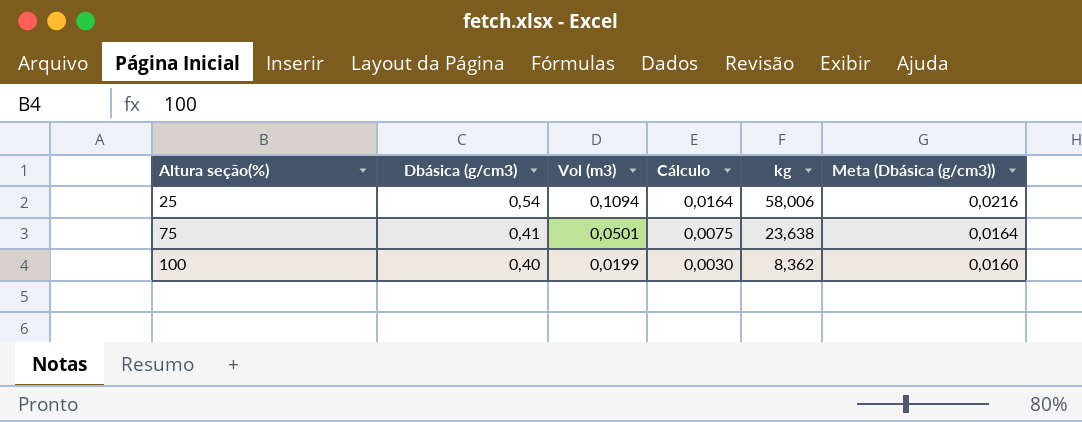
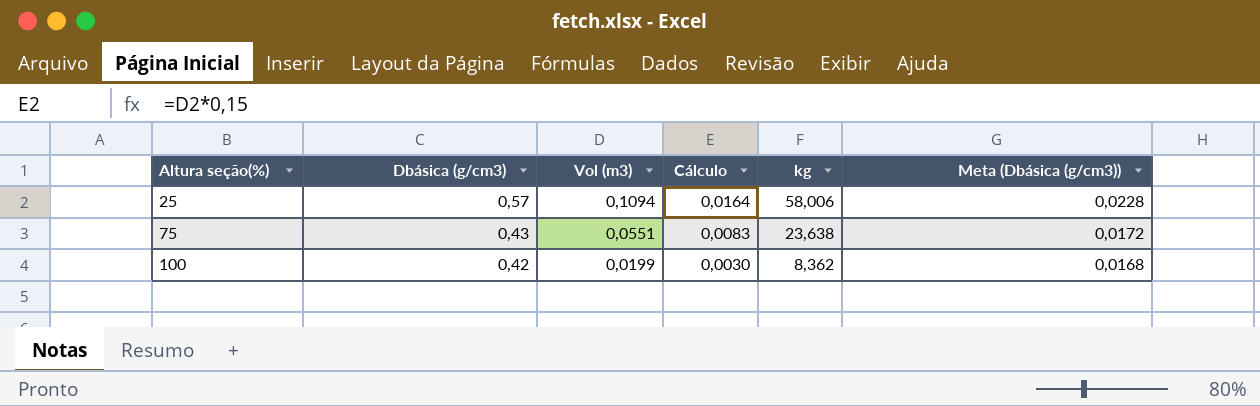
25 | Dbásica (g/cm3): 0,54 -> 0,57
25 | Meta (Dbásica (g/cm3)): 0,0216 -> 0,0228
75 | Dbásica (g/cm3): 0,41 -> 0,43
75 | Vol (m3): 0,0501 -> 0,0551
75 | Cálculo: 0,0075 -> 0,0083
75 | Meta (Dbásica (g/cm3)): 0,0164 -> 0,0172
100 | Dbásica (g/cm3): 0,40 -> 0,42
100 | Meta (Dbásica (g/cm3)): 0,0160 -> 0,0168

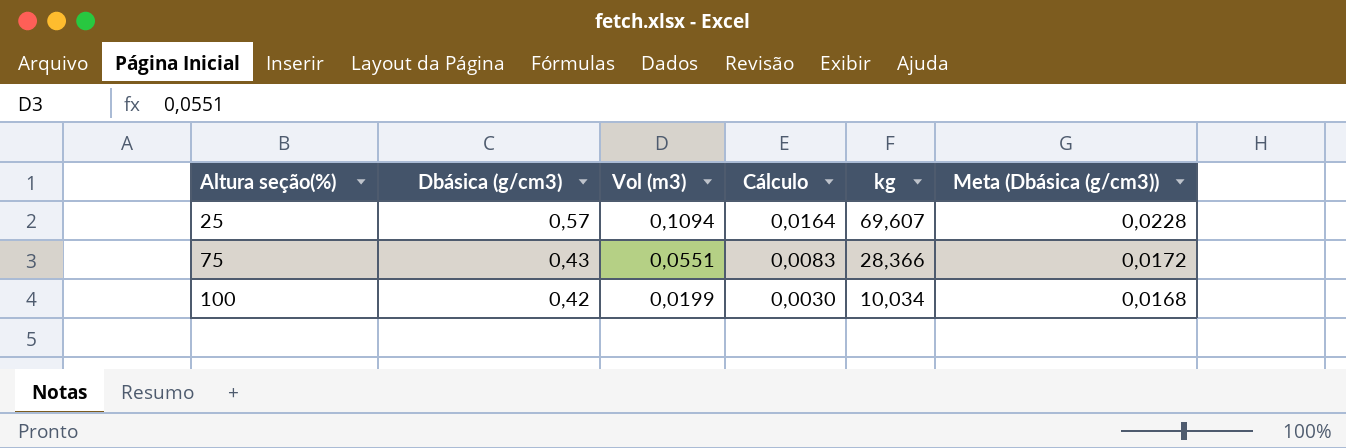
25 | kg: 58,006 -> 69,607
75 | kg: 23,638 -> 28,366
100 | kg: 8,362 -> 10,034

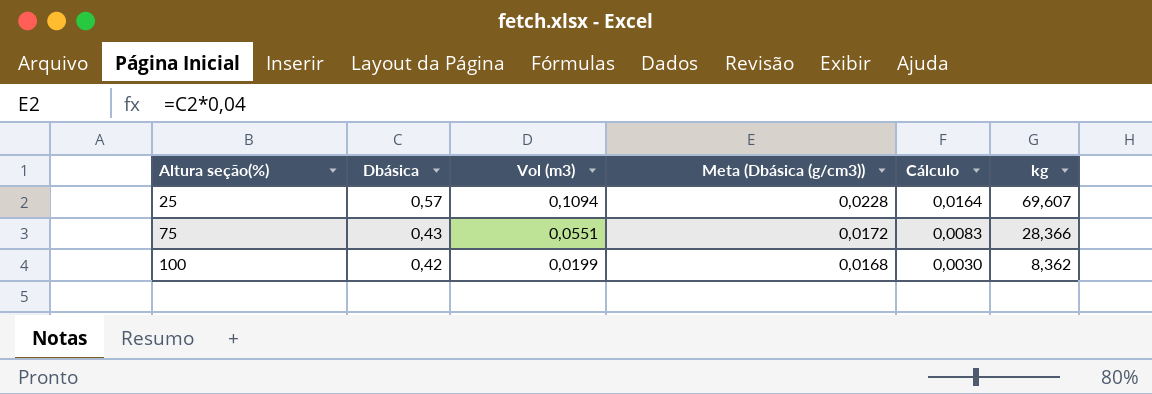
column name: Dbásica (g/cm3) -> Dbásica
column Meta (Dbásica (g/cm3)) | position: 6 -> 4
100 | kg: 10,034 -> 8,362

